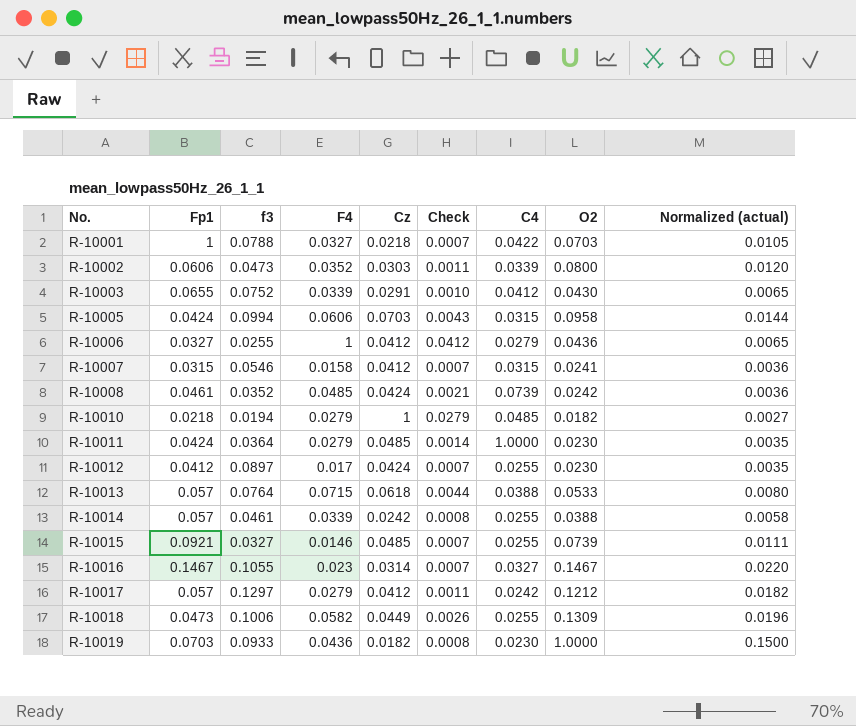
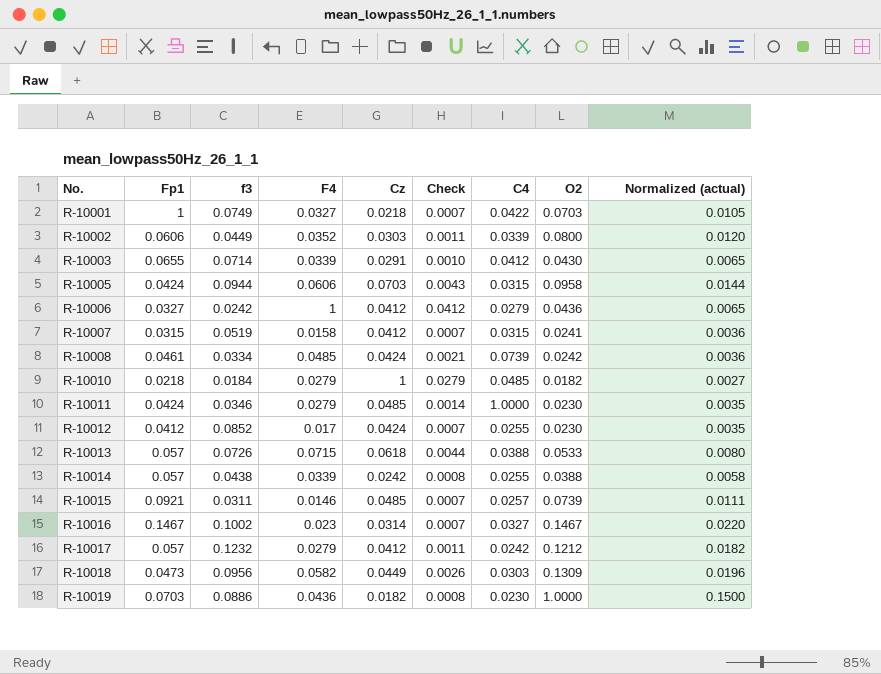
R-10001 | f3: 0.0788 -> 0.0749
R-10002 | f3: 0.0473 -> 0.0449
R-10003 | f3: 0.0752 -> 0.0714
R-10005 | f3: 0.0994 -> 0.0944
R-10006 | f3: 0.0255 -> 0.0242
R-10007 | f3: 0.0546 -> 0.0519
R-10008 | f3: 0.0352 -> 0.0334
R-10010 | f3: 0.0194 -> 0.0184
R-10011 | f3: 0.0364 -> 0.0346
R-10012 | f3: 0.0897 -> 0.0852
R-10013 | f3: 0.0764 -> 0.0726
R-10014 | f3: 0.0461 -> 0.0438
R-10015 | f3: 0.0327 -> 0.0311
R-10015 | C4: 0.0255 -> 0.0257
R-10016 | f3: 0.1055 -> 0.1002
R-10017 | f3: 0.1297 -> 0.1232
R-10018 | f3: 0.1006 -> 0.0956
R-10018 | C4: 0.0255 -> 0.0303
R-10019 | f3: 0.0933 -> 0.0886

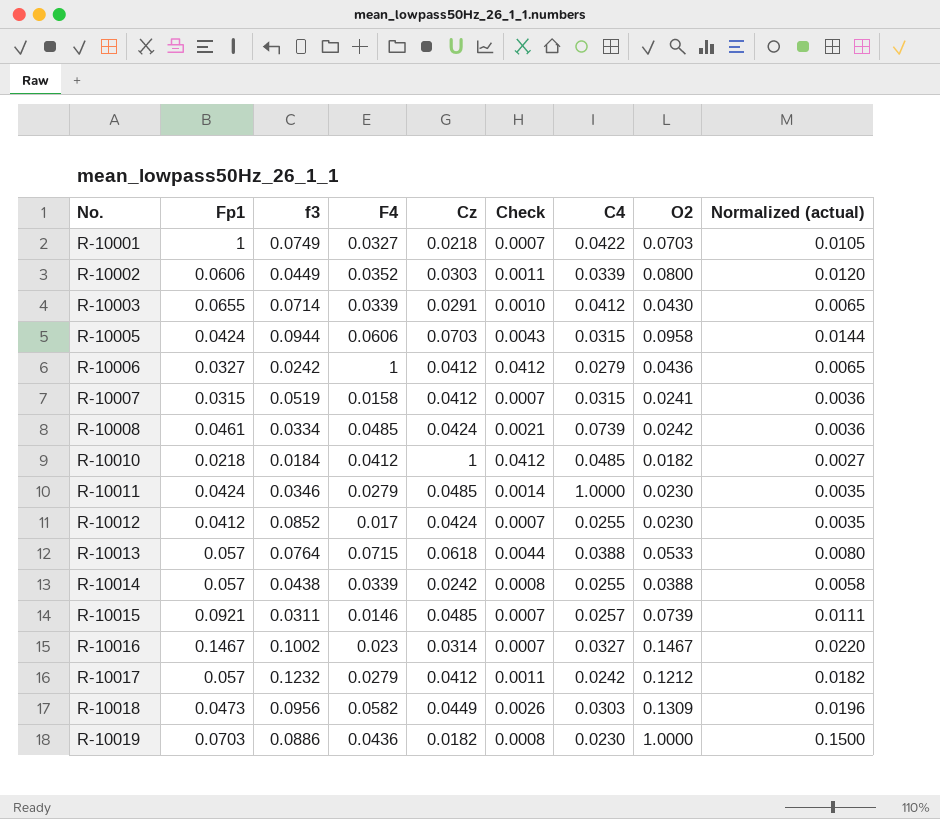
R-10010 | F4: 0.0279 -> 0.0412
R-10010 | Check: 0.0279 -> 0.0412
R-10013 | f3: 0.0726 -> 0.0764

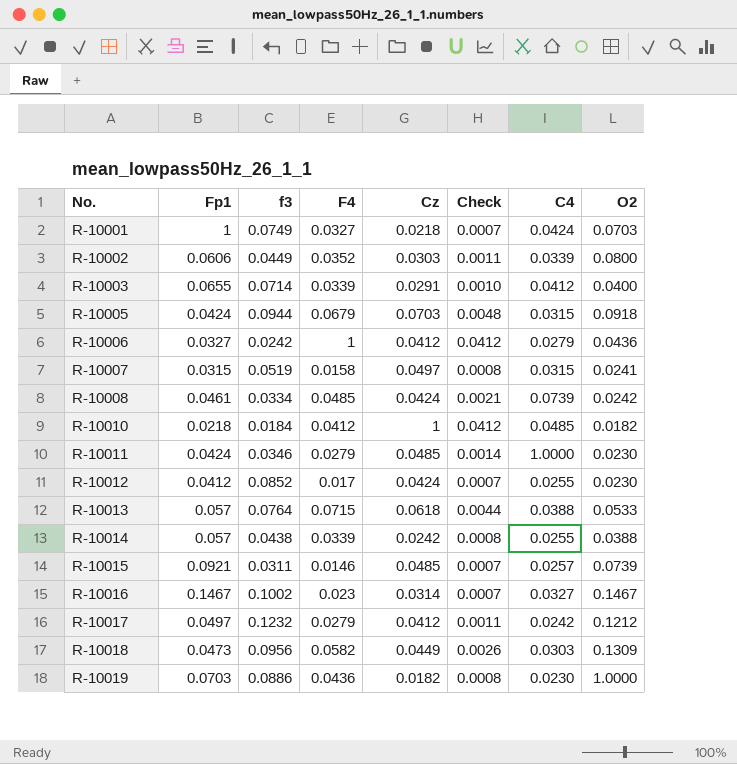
column Normalized (actual) | formula: [O2] * 0.15 -> none
R-10001 | C4: 0.0422 -> 0.0424
R-10003 | O2: 0.0430 -> 0.0400
R-10005 | F4: 0.0606 -> 0.0679
R-10005 | Check: 0.0043 -> 0.0048
R-10005 | O2: 0.0958 -> 0.0918
R-10007 | Cz: 0.0412 -> 0.0497
R-10007 | Check: 0.0007 -> 0.0008
R-10017 | Fp1: 0.057 -> 0.0497

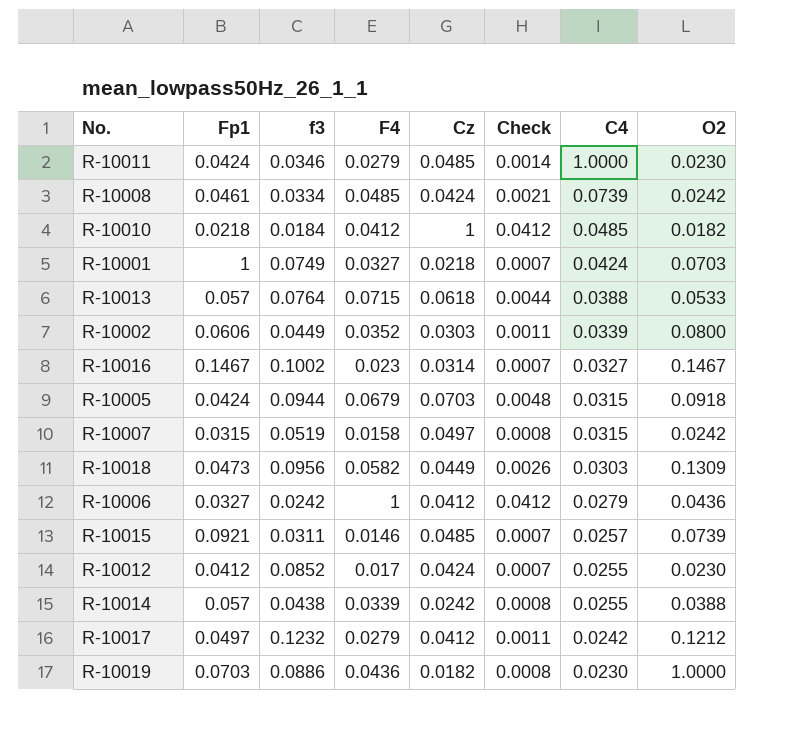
row order: No. ascending -> C4 descending
row R-10003: 0.0655 | 0.0714 | 0.0339 | 0.0291 | 0.0010 | 0.0412 | 0.0400 -> none
R-10007 | O2: 0.0241 -> 0.0242

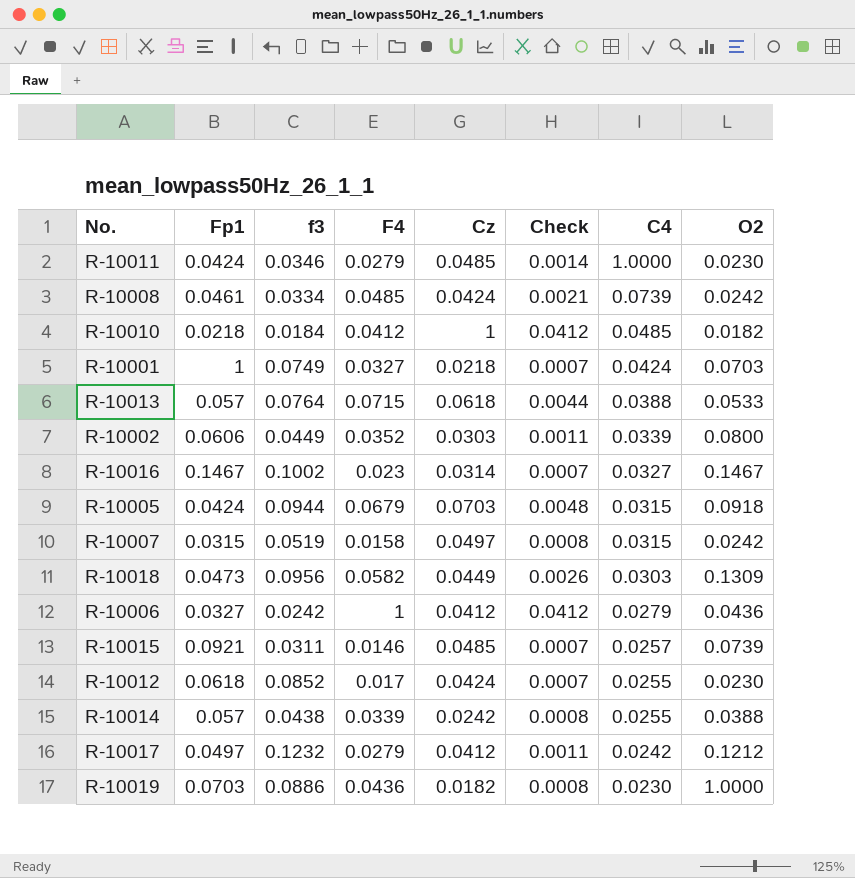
R-10012 | Fp1: 0.0412 -> 0.0618

